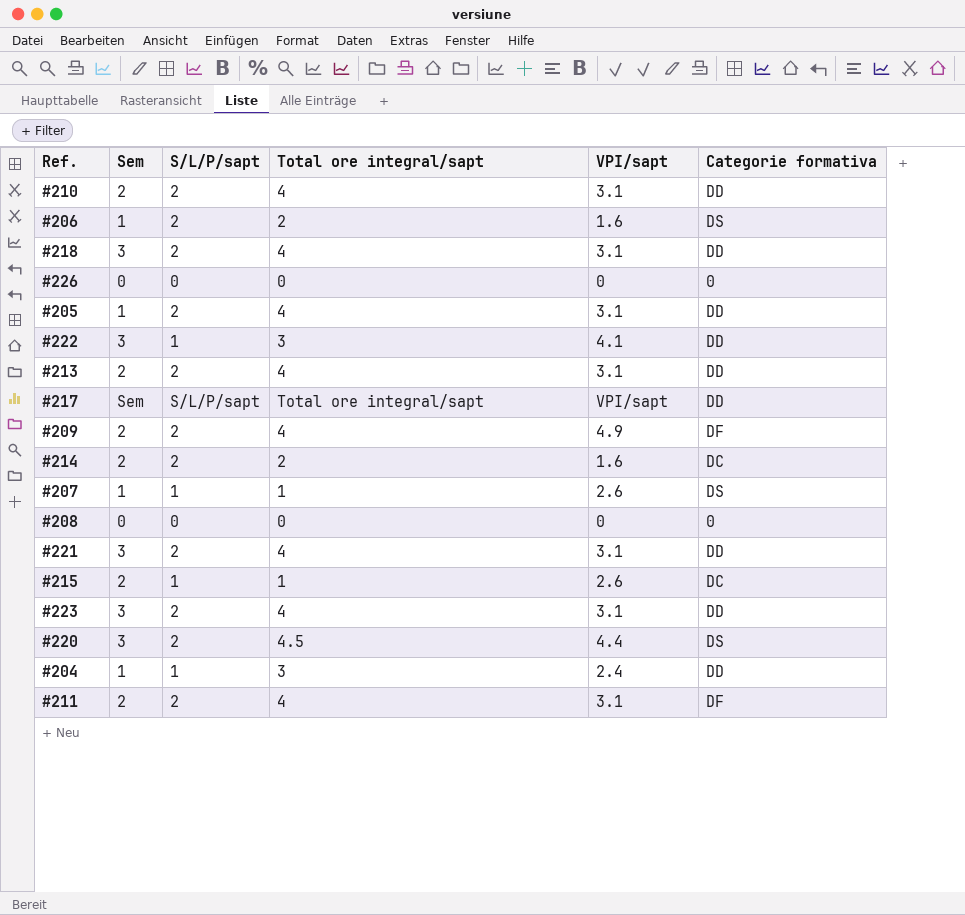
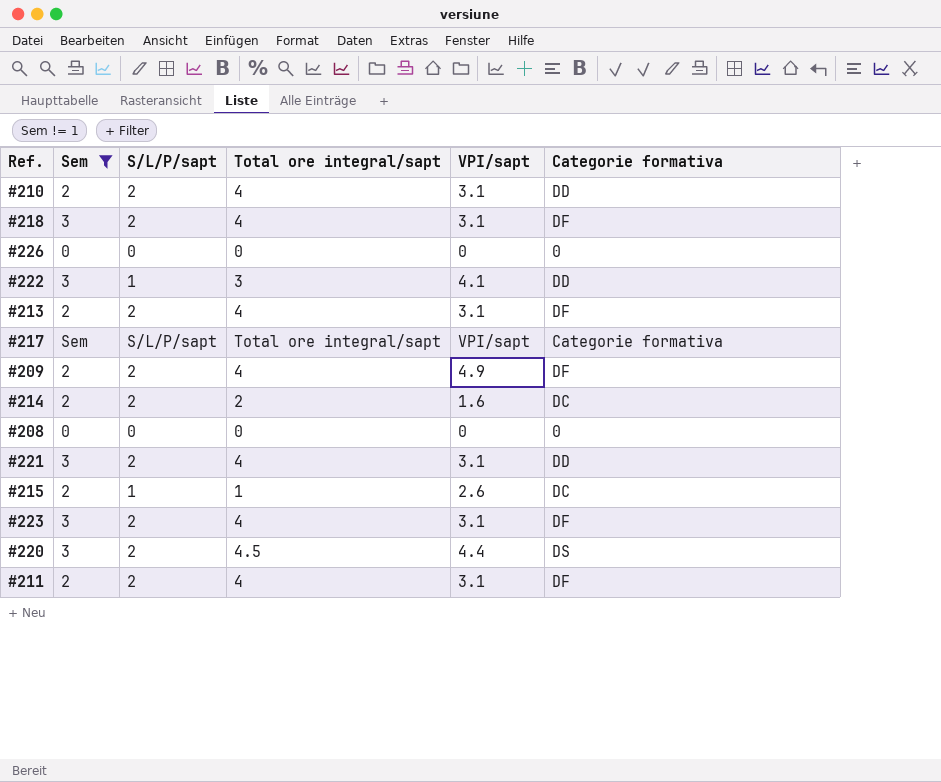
filter: none -> Sem != 1
#218 | Categorie formativa: DD -> DF
#213 | Categorie formativa: DD -> DF
#217 | Categorie formativa: DD -> Categorie formativa
#223 | Categorie formativa: DD -> DF

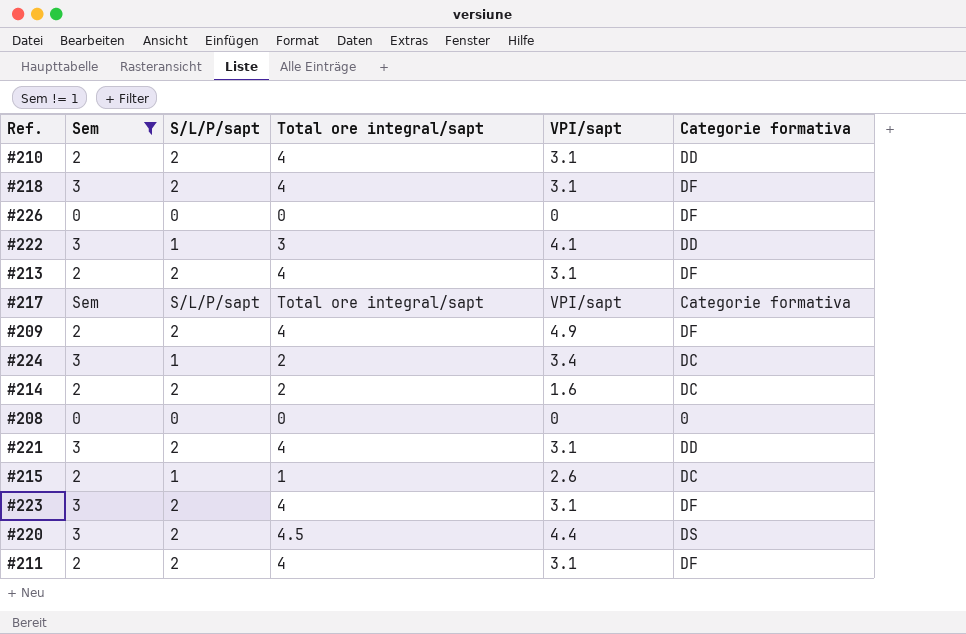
#226 | Categorie formativa: 0 -> DF
row #224: none -> 3 | 1 | 2 | 3.4 | DC

